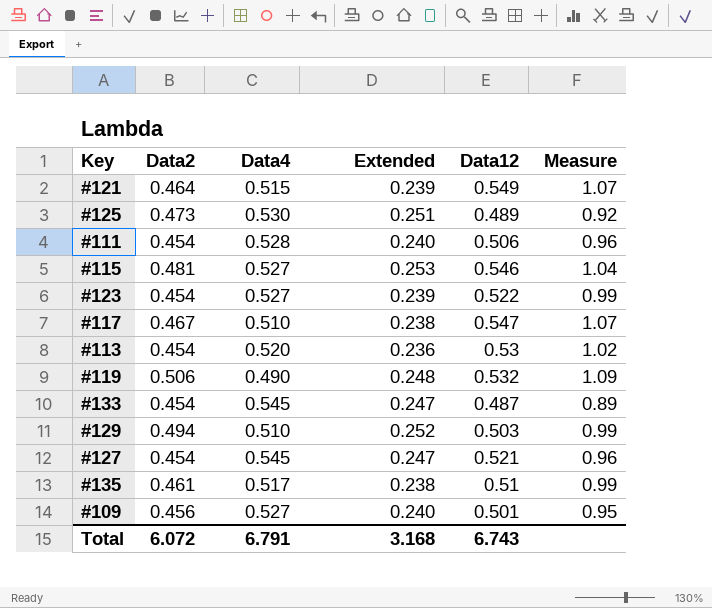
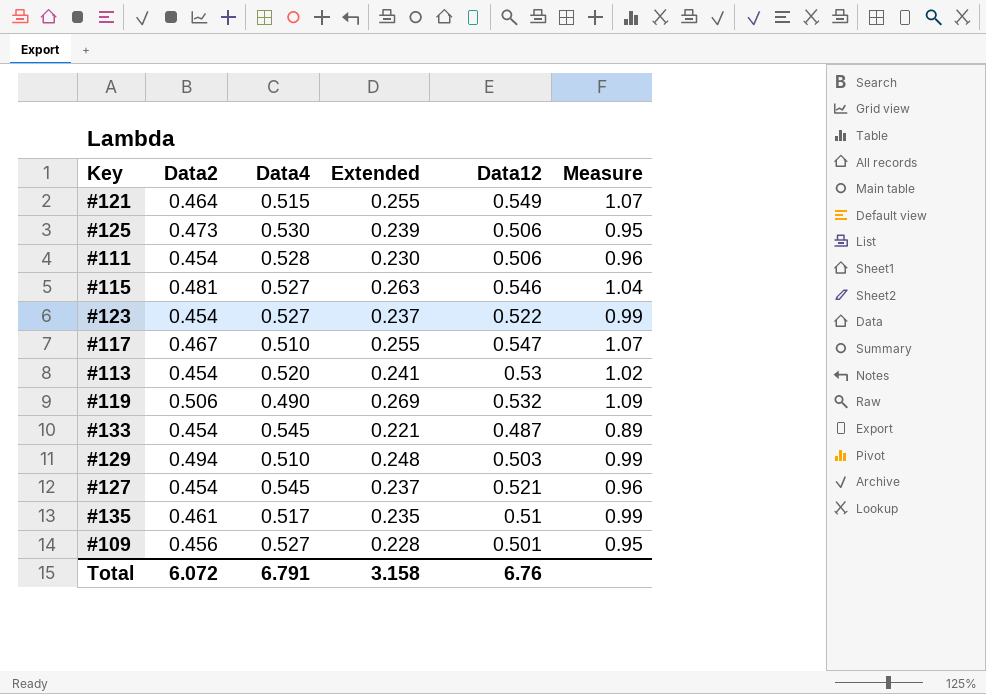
column Extended | formula: [Data2] * [Data4] -> [Data2] * [Data12]
#125 | Data12: 0.489 -> 0.506
#125 | Measure: 0.92 -> 0.95
Total | Extended: 3.168 -> 3.158
Total | Data12: 6.743 -> 6.76

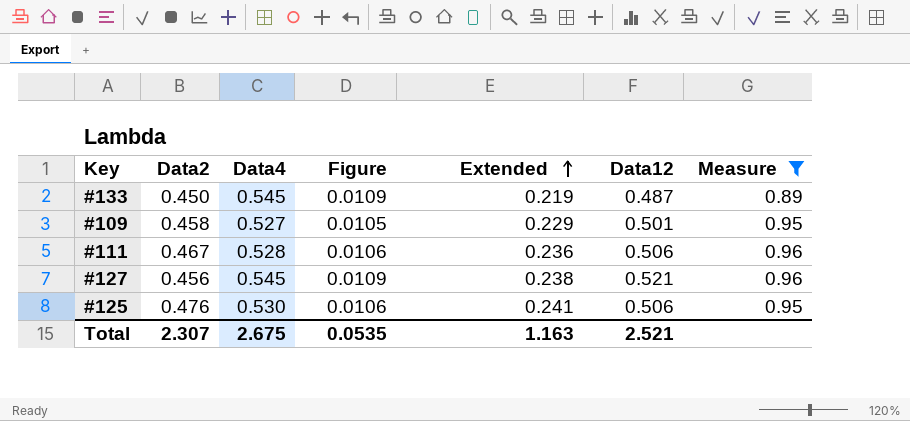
filter: none -> Measure <= 0.96
row order: none -> Extended ascending
column Figure | formula: none -> [Data4] * 0.02
#133 | Data2: 0.454 -> 0.450
#133 | Extended: 0.221 -> 0.219
#109 | Data2: 0.456 -> 0.458
#109 | Extended: 0.228 -> 0.229
#111 | Data2: 0.454 -> 0.467
#111 | Extended: 0.230 -> 0.236
#127 | Data2: 0.454 -> 0.456
#127 | Extended: 0.237 -> 0.238
#125 | Data2: 0.473 -> 0.476
#125 | Extended: 0.239 -> 0.241
Total | Data2: 6.072 -> 2.307
Total | Data4: 6.791 -> 2.675
Total | Extended: 3.158 -> 1.163
Total | Data12: 6.76 -> 2.521

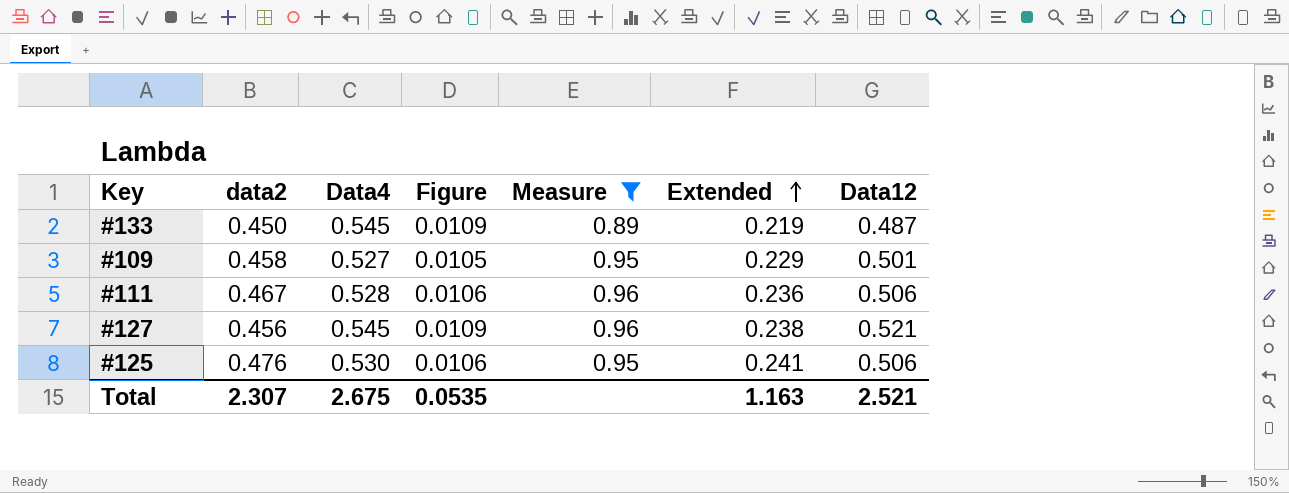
column name: Data2 -> data2
column Measure | position: 7 -> 5

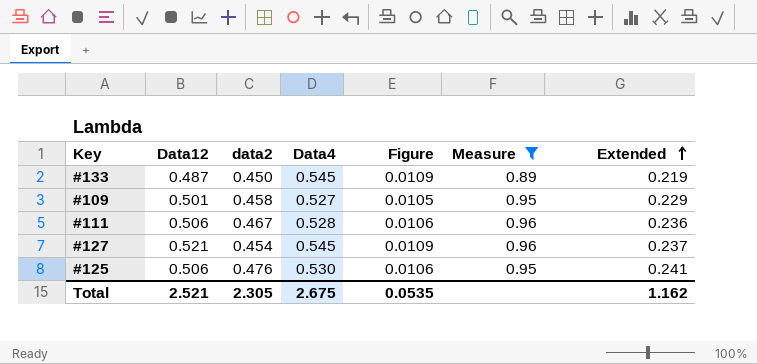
column Data12 | position: 7 -> 2
#127 | data2: 0.456 -> 0.454
#127 | Extended: 0.238 -> 0.237
Total | data2: 2.307 -> 2.305
Total | Extended: 1.163 -> 1.162

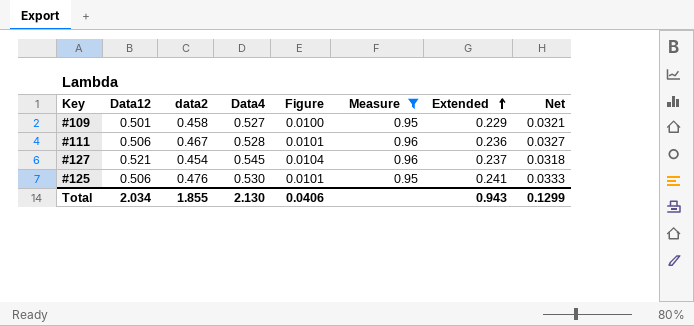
column Figure | formula: [Data4] * 0.02 -> [Data12] * 0.02
column Net | formula: none -> [data2] * 0.07
row #133: 0.487 | 0.450 | 0.545 | 0.0109 | 0.89 | 0.219 -> none
Total | Data12: 2.521 -> 2.034
Total | data2: 2.305 -> 1.855
Total | Data4: 2.675 -> 2.130
Total | Figure: 0.0535 -> 0.0406
Total | Extended: 1.162 -> 0.943

